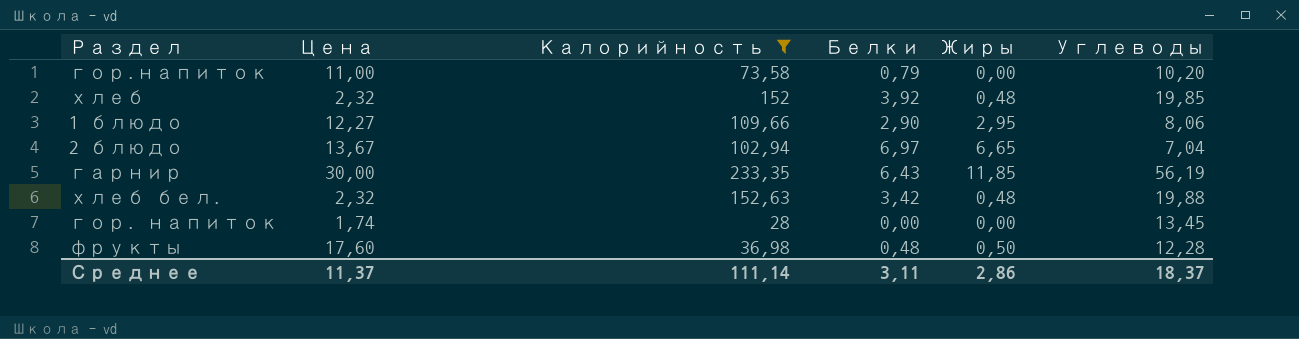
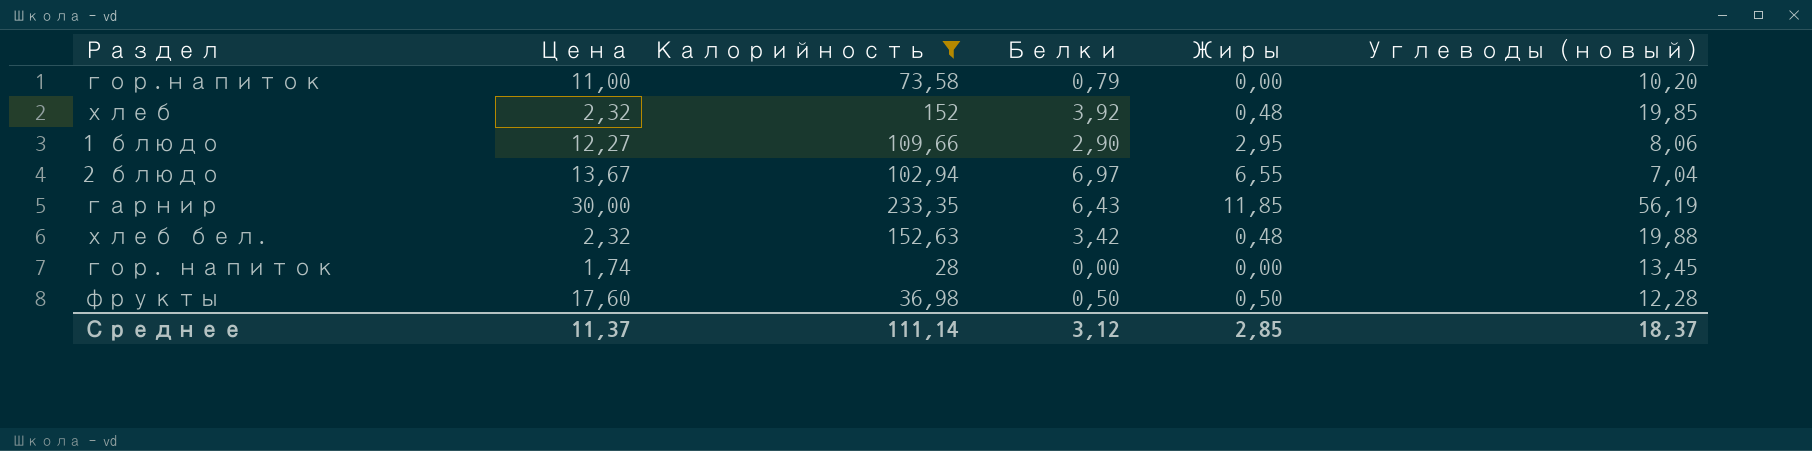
column name: Углеводы -> Углеводы (новый)
2 блюдо | Жиры: 6,65 -> 6,55
фрукты | Белки: 0,48 -> 0,50
Среднее | Белки: 3,11 -> 3,12
Среднее | Жиры: 2,86 -> 2,85

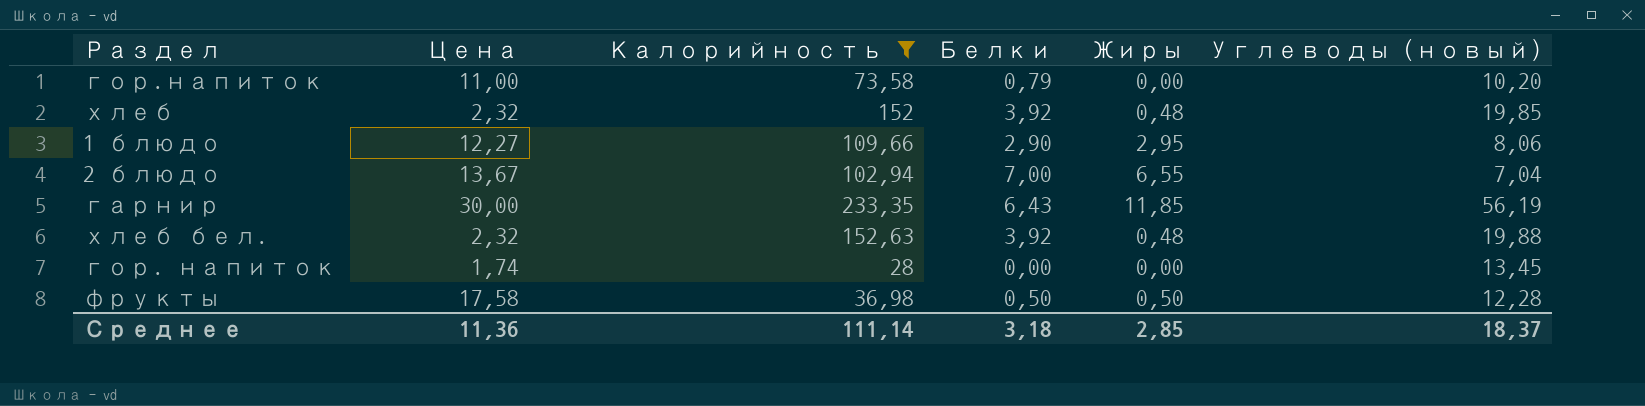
2 блюдо | Белки: 6,97 -> 7,00
хлеб бел. | Белки: 3,42 -> 3,92
фрукты | Цена: 17,60 -> 17,58
Среднее | Цена: 11,37 -> 11,36
Среднее | Белки: 3,12 -> 3,18

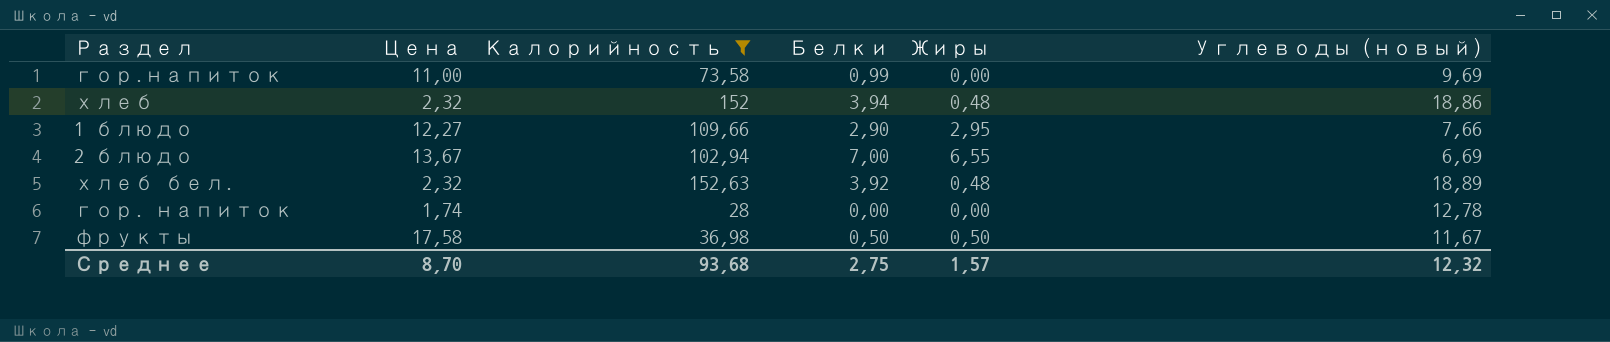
row гарнир: 30,00 | 233,35 | 6,43 | 11,85 | 56,19 -> none
гор.напиток | Белки: 0,79 -> 0,99
гор.напиток | Углеводы (новый): 10,20 -> 9,69
хлеб | Белки: 3,92 -> 3,94
хлеб | Углеводы (новый): 19,85 -> 18,86
1 блюдо | Углеводы (новый): 8,06 -> 7,66
2 блюдо | Углеводы (новый): 7,04 -> 6,69
хлеб бел. | Углеводы (новый): 19,88 -> 18,89
гор. напиток | Углеводы (новый): 13,45 -> 12,78
фрукты | Углеводы (новый): 12,28 -> 11,67
Среднее | Цена: 11,36 -> 8,70
Среднее | Калорийность: 111,14 -> 93,68
Среднее | Белки: 3,18 -> 2,75
Среднее | Жиры: 2,85 -> 1,57
Среднее | Углеводы (новый): 18,37 -> 12,32

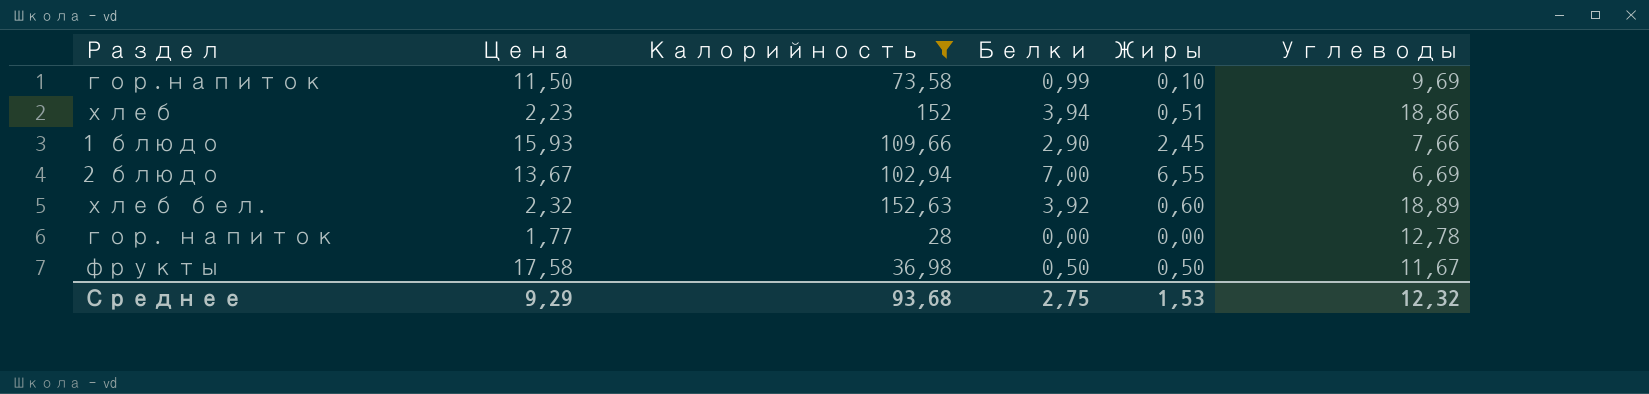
column name: Углеводы (новый) -> Углеводы
гор.напиток | Цена: 11,00 -> 11,50
гор.напиток | Жиры: 0,00 -> 0,10
хлеб | Цена: 2,32 -> 2,23
хлеб | Жиры: 0,48 -> 0,51
1 блюдо | Цена: 12,27 -> 15,93
1 блюдо | Жиры: 2,95 -> 2,45
хлеб бел. | Жиры: 0,48 -> 0,60
гор. напиток | Цена: 1,74 -> 1,77
Среднее | Цена: 8,70 -> 9,29
Среднее | Жиры: 1,57 -> 1,53

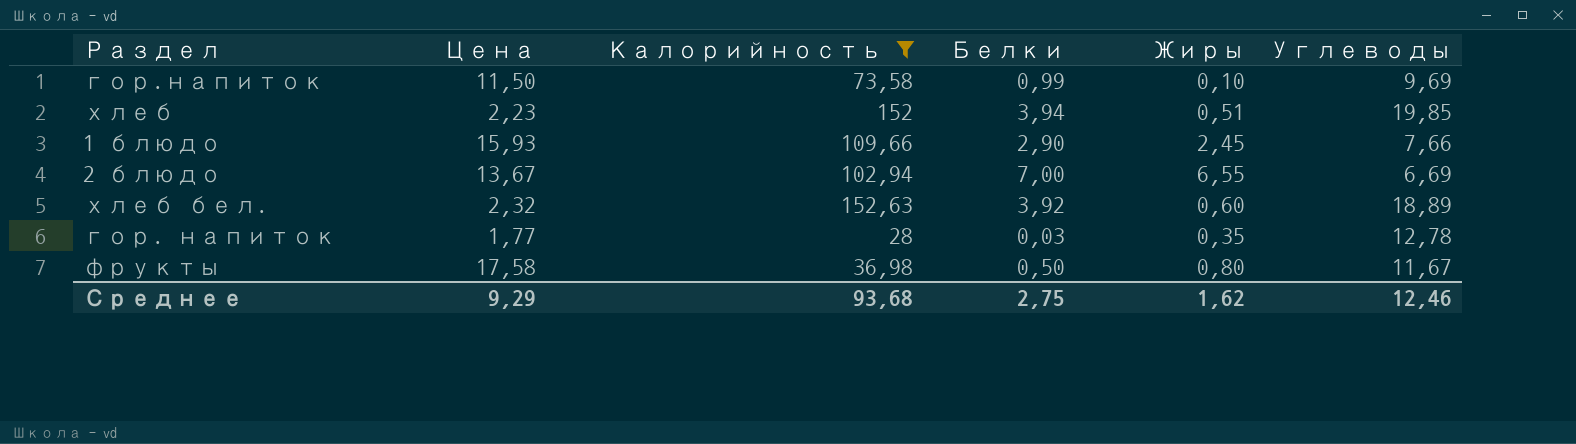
хлеб | Углеводы: 18,86 -> 19,85
гор. напиток | Белки: 0,00 -> 0,03
гор. напиток | Жиры: 0,00 -> 0,35
фрукты | Жиры: 0,50 -> 0,80
Среднее | Жиры: 1,53 -> 1,62
Среднее | Углеводы: 12,32 -> 12,46

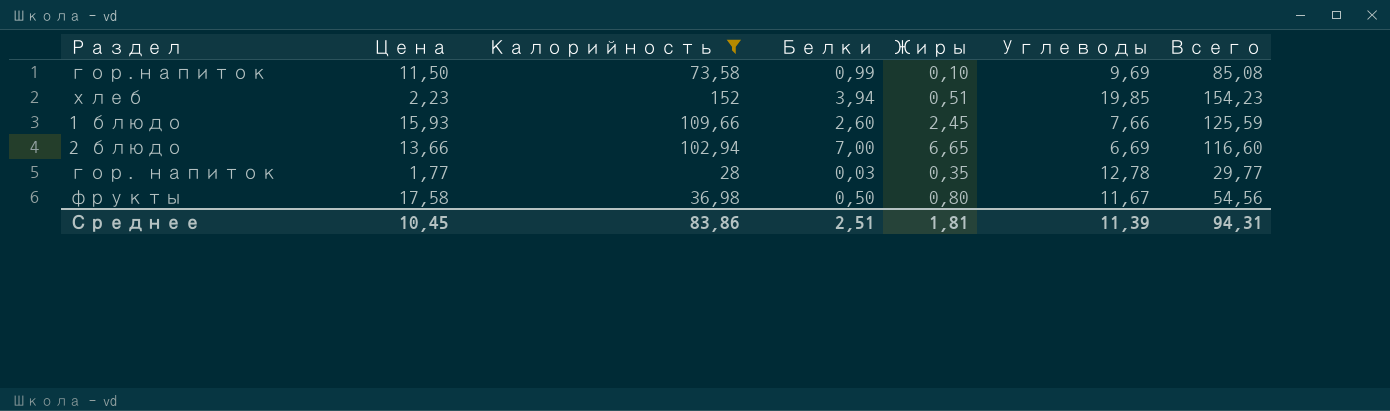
column Всего | formula: none -> [Цена] + [Калорийность]
row хлеб бел.: 2,32 | 152,63 | 3,92 | 0,60 | 18,89 -> none
1 блюдо | Белки: 2,90 -> 2,60
2 блюдо | Цена: 13,67 -> 13,66
2 блюдо | Жиры: 6,55 -> 6,65
Среднее | Цена: 9,29 -> 10,45
Среднее | Калорийность: 93,68 -> 83,86
Среднее | Белки: 2,75 -> 2,51
Среднее | Жиры: 1,62 -> 1,81
Среднее | Углеводы: 12,46 -> 11,39

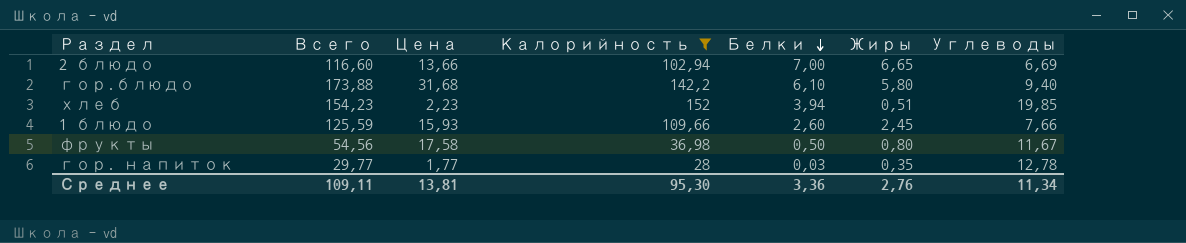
row order: none -> Белки descending
column Всего | position: 7 -> 2
row гор.напиток: 11,50 | 73,58 | 0,99 | 0,10 | 9,69 | 85,08 -> none
row гор.блюдо: none -> 173,88 | 31,68 | 142,2 | 6,10 | 5,80 | 9,40
Среднее | Всего: 94,31 -> 109,11
Среднее | Цена: 10,45 -> 13,81
Среднее | Калорийность: 83,86 -> 95,30
Среднее | Белки: 2,51 -> 3,36
Среднее | Жиры: 1,81 -> 2,76
Среднее | Углеводы: 11,39 -> 11,34

